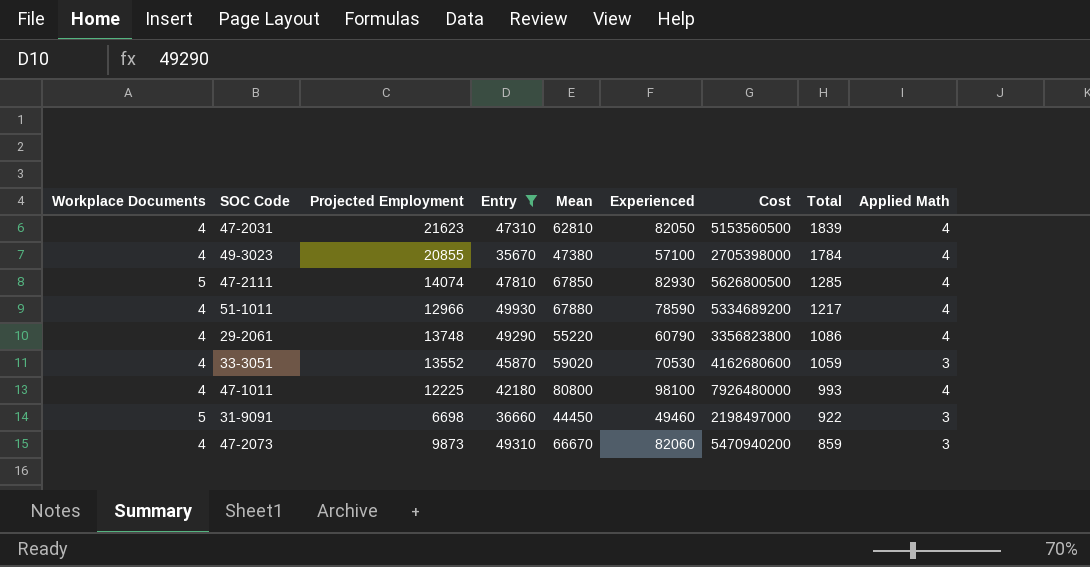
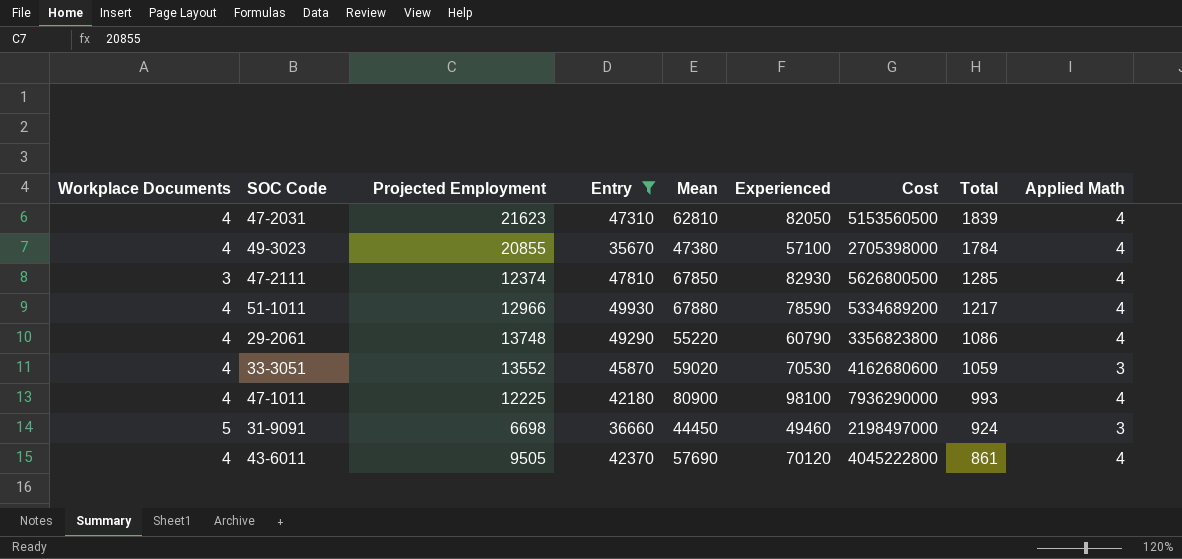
row 47-2073: 4 | 9873 | 49310 | 66670 | 82060 | 5470940200 | 859 | 3 -> none
47-2111 | Workplace Documents: 5 -> 3
47-2111 | Projected Employment: 14074 -> 12374
47-1011 | Mean: 80800 -> 80900
47-1011 | Cost: 7926480000 -> 7936290000
31-9091 | Total: 922 -> 924
row 43-6011: none -> 4 | 9505 | 42370 | 57690 | 70120 | 4045222800 | 861 | 4

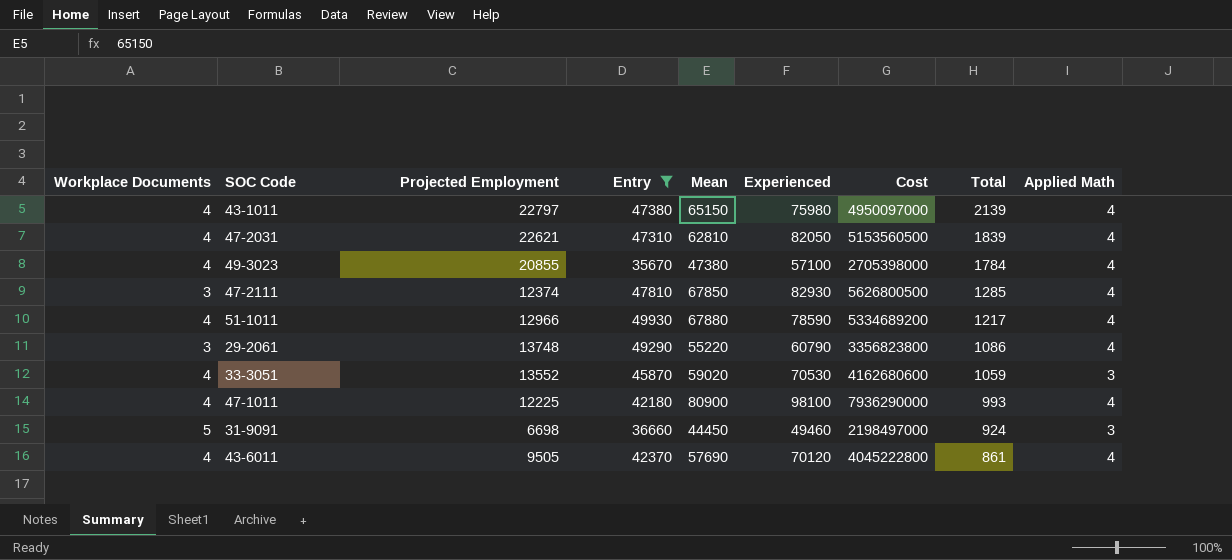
row 43-1011: none -> 4 | 22797 | 47380 | 65150 | 75980 | 4950097000 | 2139 | 4
47-2031 | Projected Employment: 21623 -> 22621
29-2061 | Workplace Documents: 4 -> 3

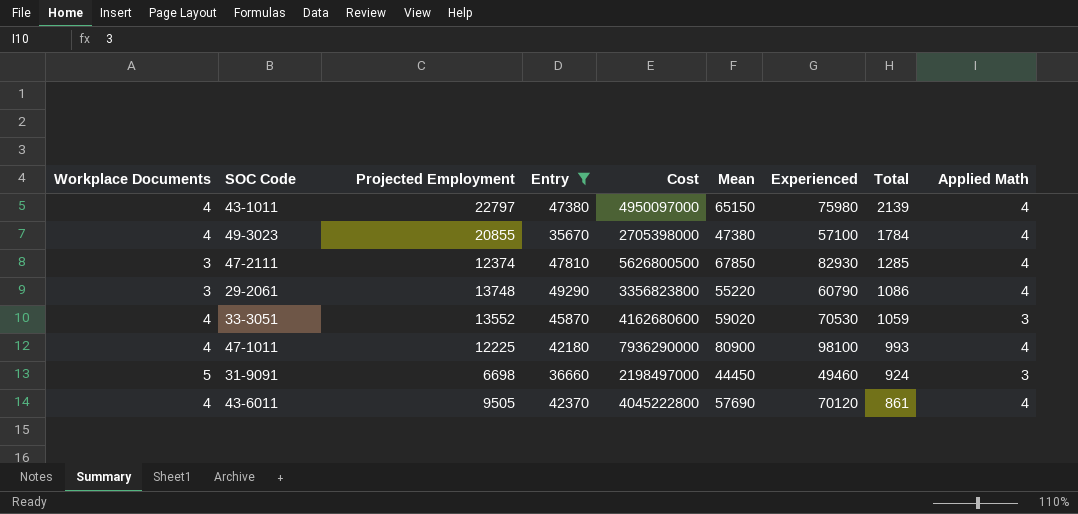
column Cost | position: 7 -> 5
row 47-2031: 4 | 22621 | 47310 | 62810 | 82050 | 5153560500 | 1839 | 4 -> none
row 51-1011: 4 | 12966 | 49930 | 67880 | 78590 | 5334689200 | 1217 | 4 -> none

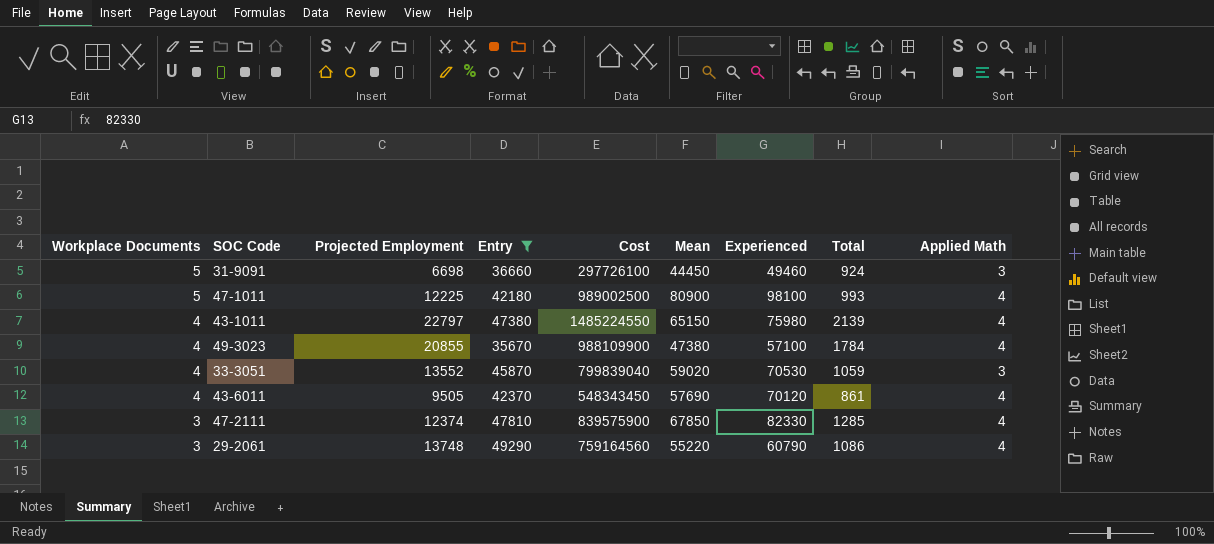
row order: Total descending -> Workplace Documents descending
column Cost | formula: [Mean] * [Experienced] -> [Projected Employment] * [Mean]
47-1011 | Workplace Documents: 4 -> 5
47-2111 | Experienced: 82930 -> 82330

